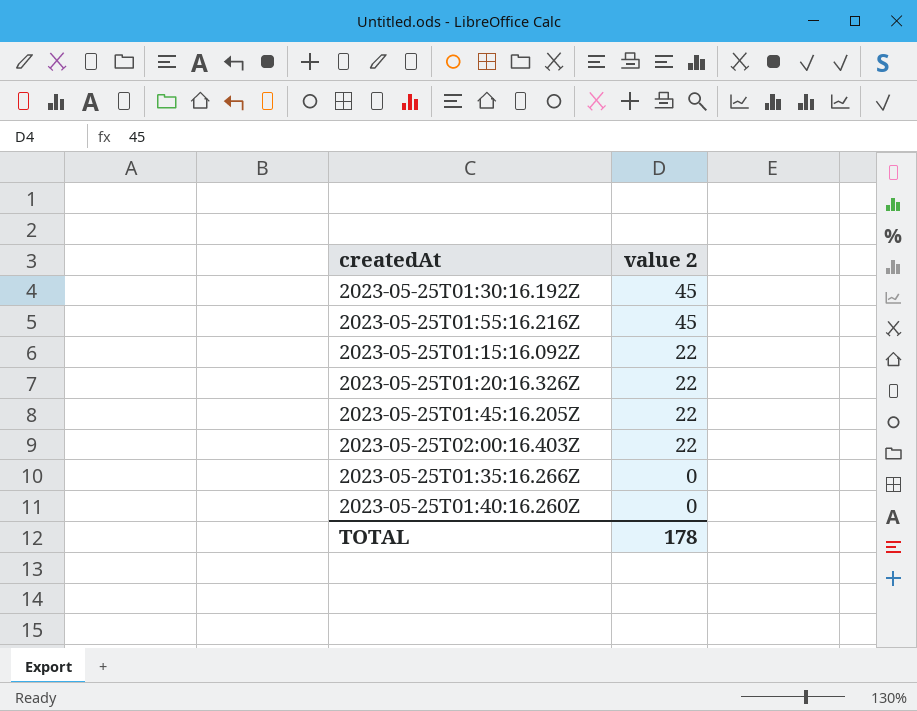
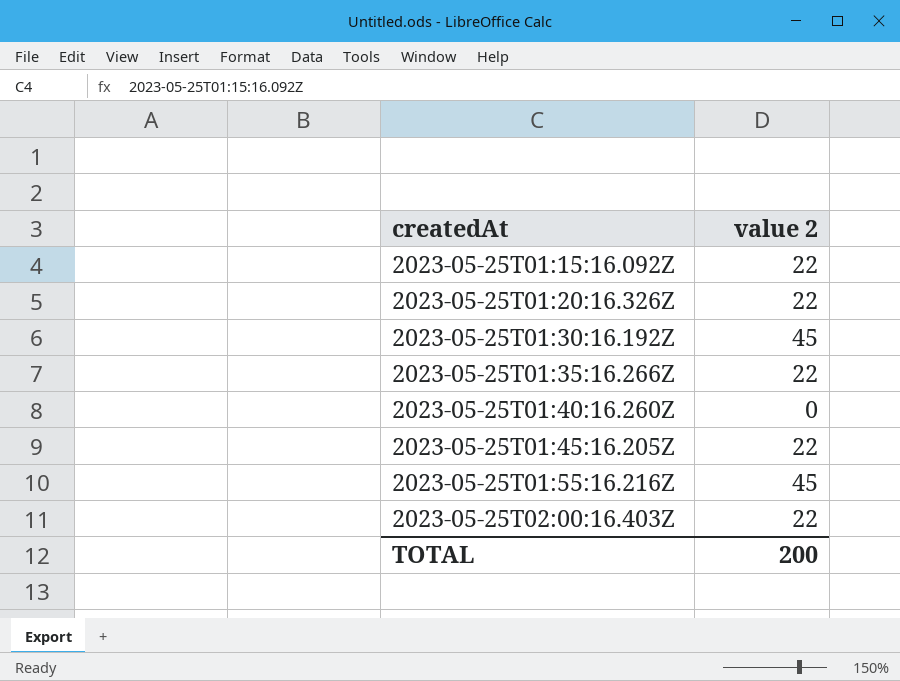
row order: value 2 descending -> createdAt ascending
2023-05-25T01:35:16.266Z | value 2: 0 -> 22
TOTAL | value 2: 178 -> 200

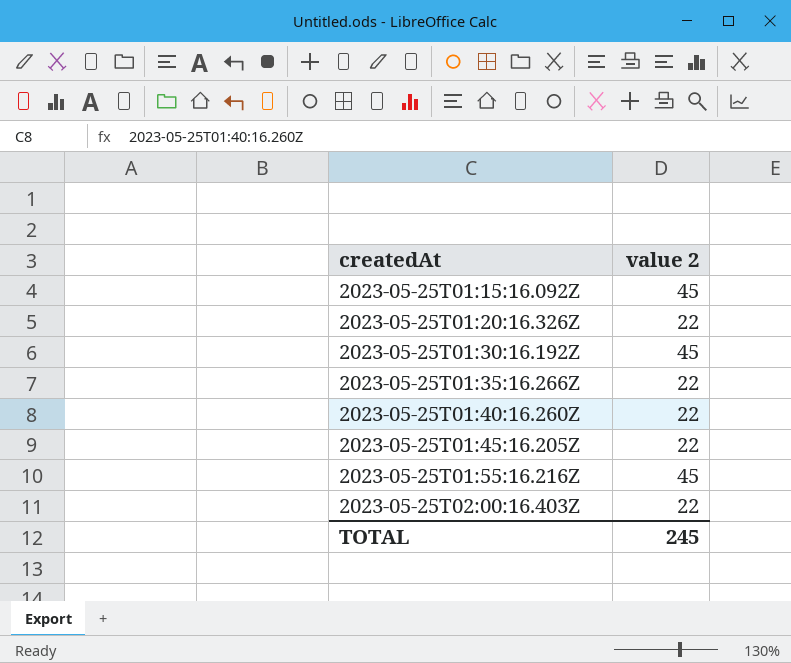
2023-05-25T01:15:16.092Z | value 2: 22 -> 45
2023-05-25T01:40:16.260Z | value 2: 0 -> 22
TOTAL | value 2: 200 -> 245

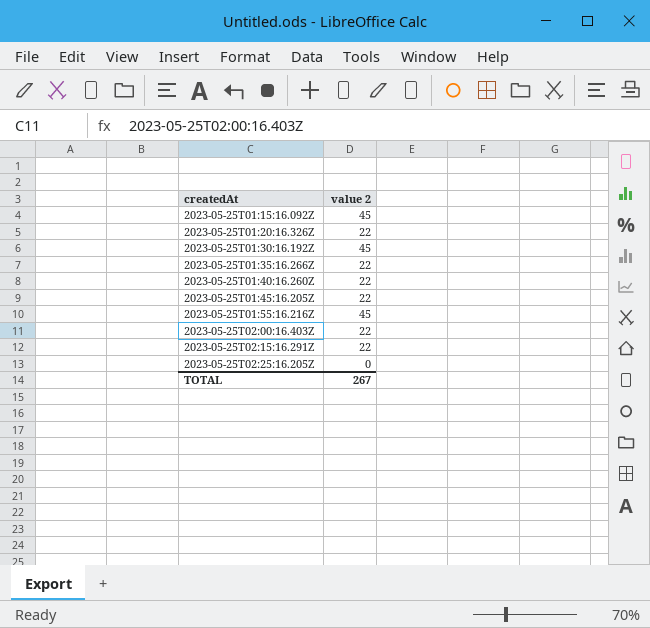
row 2023-05-25T02:15:16.291Z: none -> 22
row 2023-05-25T02:25:16.205Z: none -> 0
TOTAL | value 2: 245 -> 267

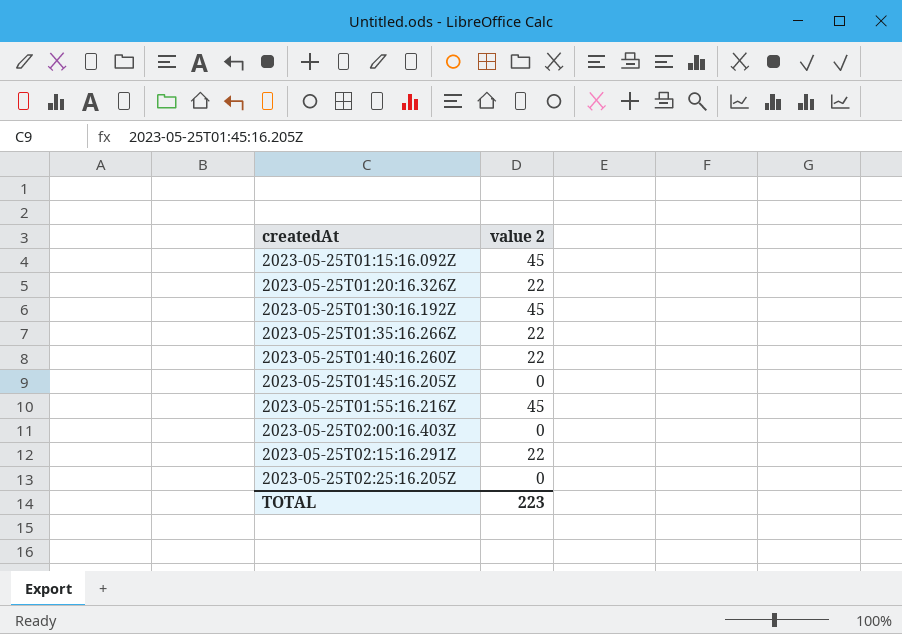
2023-05-25T01:45:16.205Z | value 2: 22 -> 0
2023-05-25T02:00:16.403Z | value 2: 22 -> 0
TOTAL | value 2: 267 -> 223

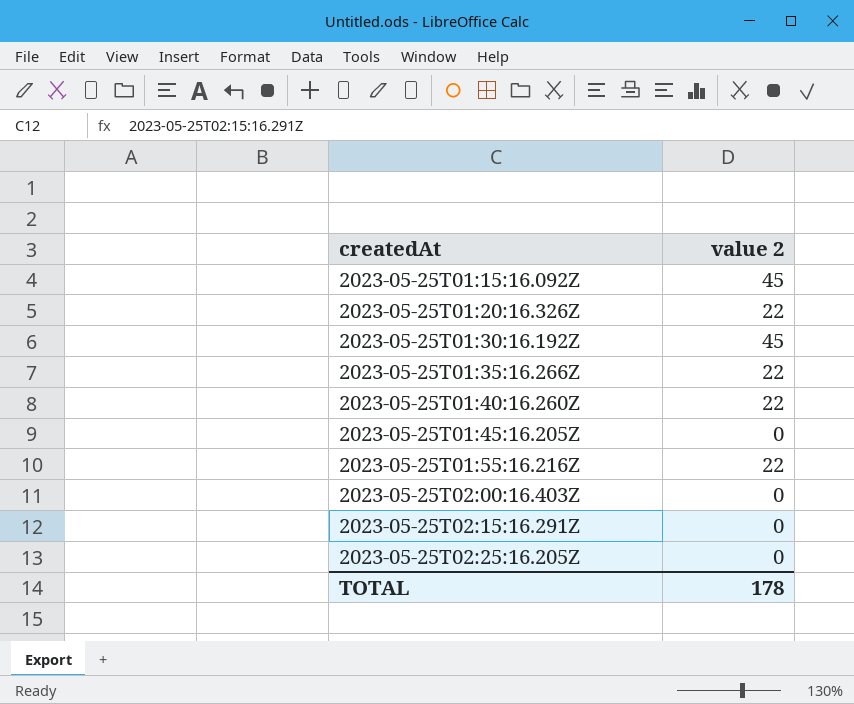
2023-05-25T01:55:16.216Z | value 2: 45 -> 22
2023-05-25T02:15:16.291Z | value 2: 22 -> 0
TOTAL | value 2: 223 -> 178

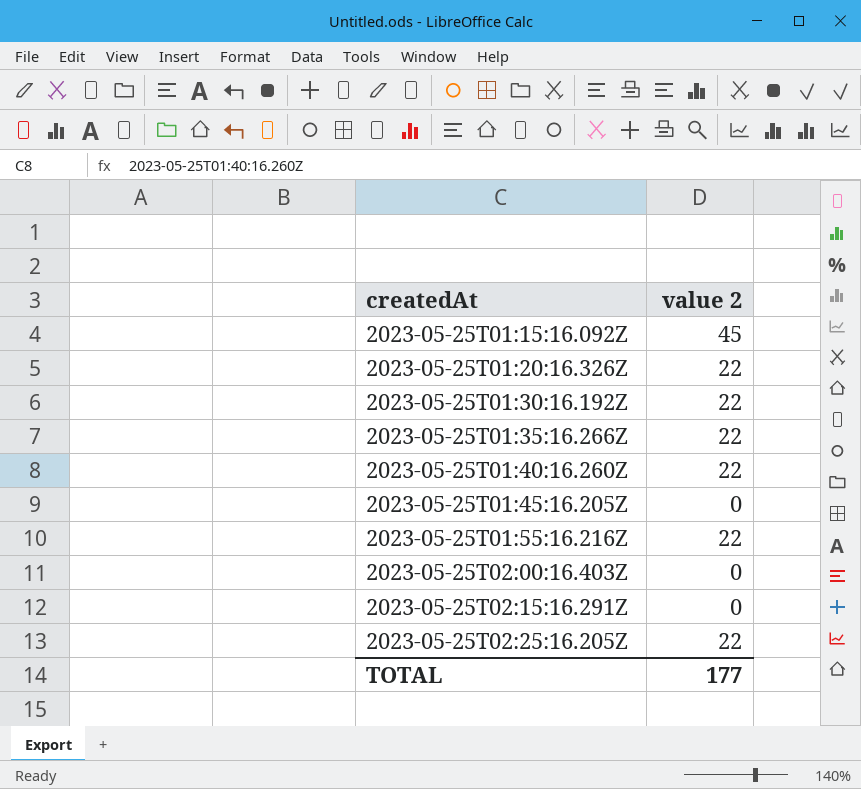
2023-05-25T01:30:16.192Z | value 2: 45 -> 22
2023-05-25T02:25:16.205Z | value 2: 0 -> 22
TOTAL | value 2: 178 -> 177

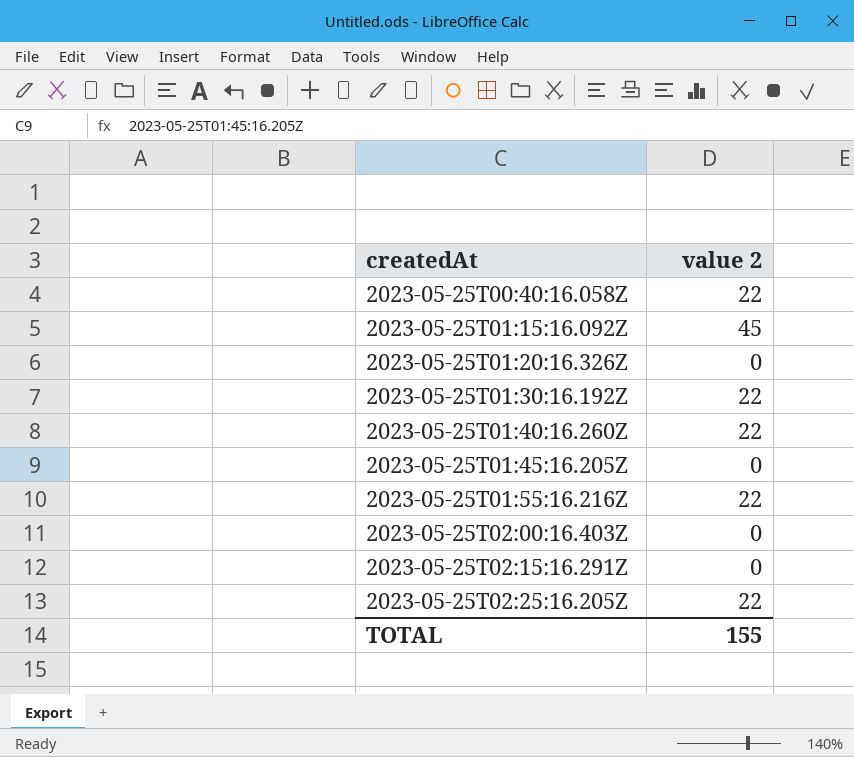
row 2023-05-25T01:35:16.266Z: 22 -> none
row 2023-05-25T00:40:16.058Z: none -> 22
2023-05-25T01:20:16.326Z | value 2: 22 -> 0
TOTAL | value 2: 177 -> 155

